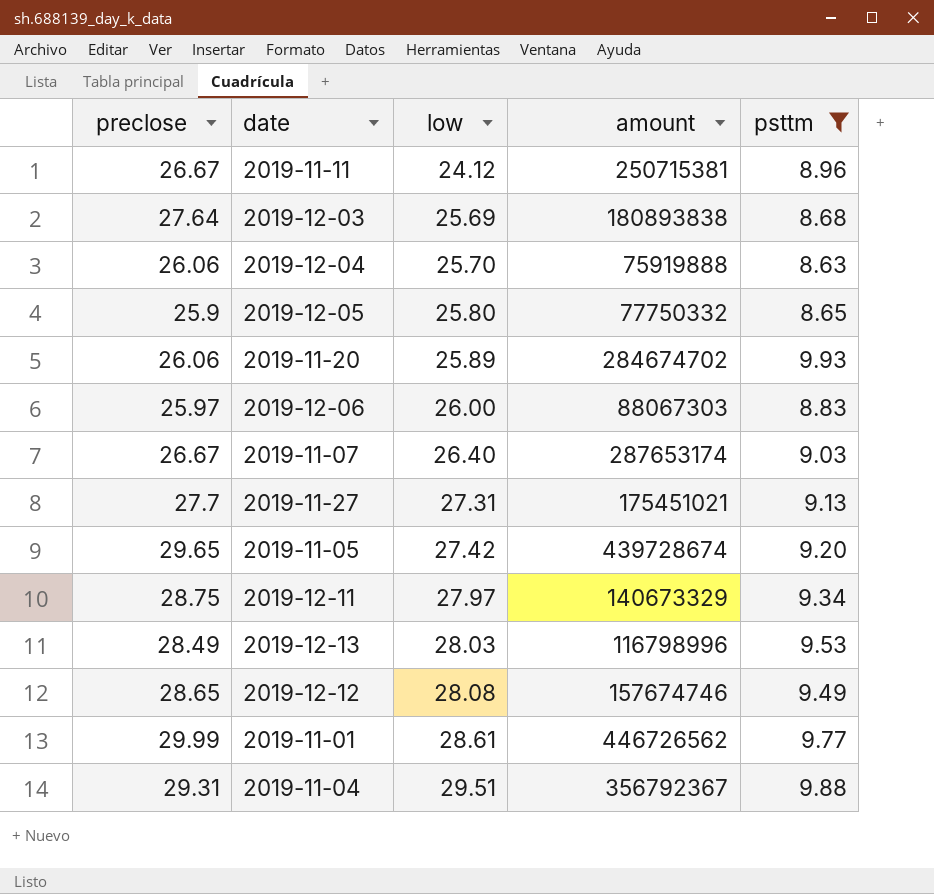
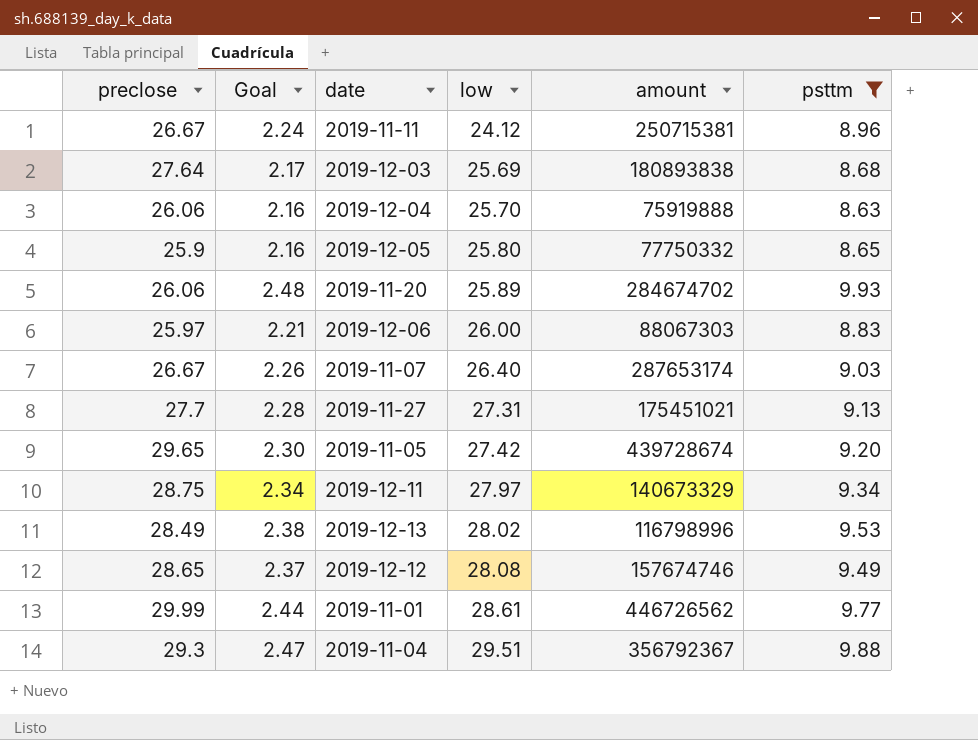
column Goal | formula: none -> [psttm] * 0.25
2019-12-13 | low: 28.03 -> 28.02
2019-11-04 | preclose: 29.31 -> 29.3

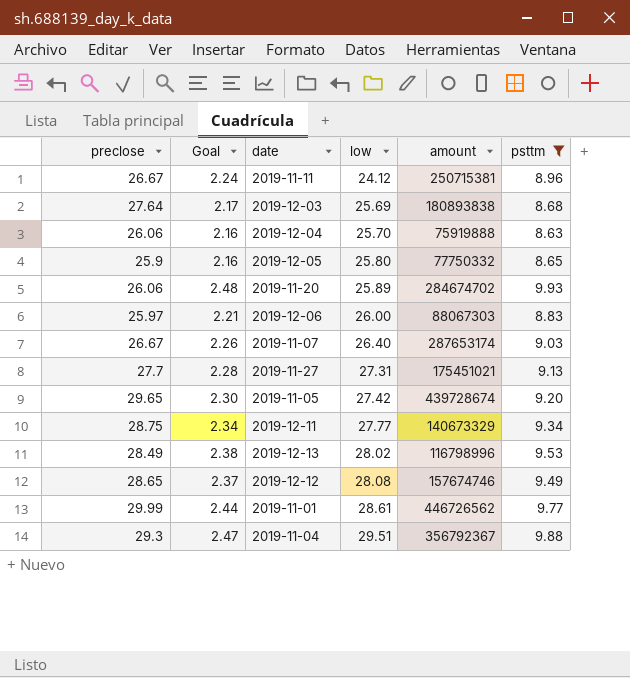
2019-12-11 | low: 27.97 -> 27.77

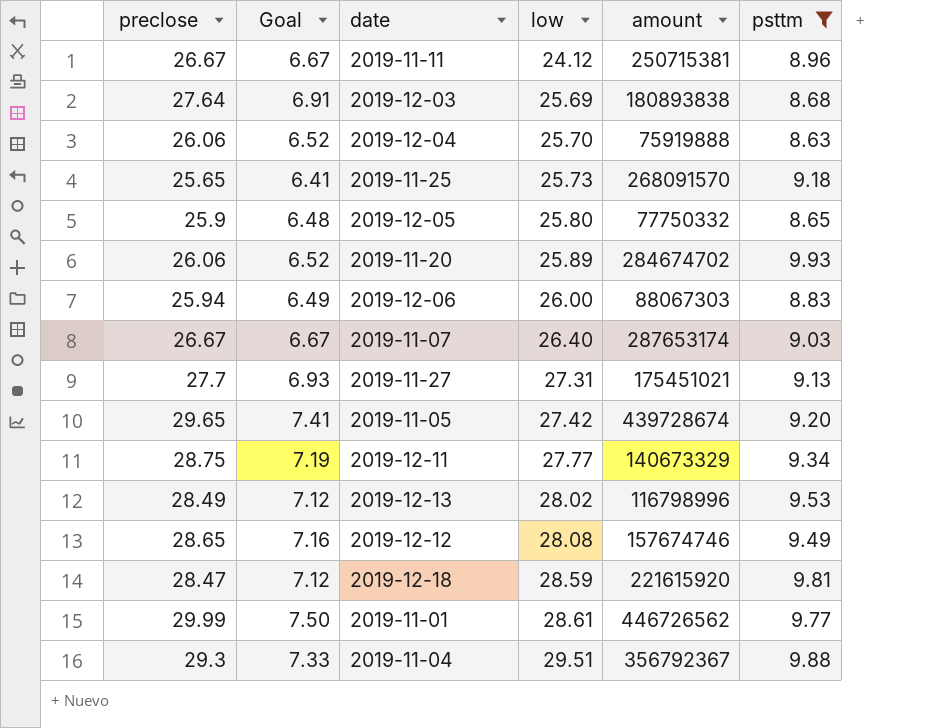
column Goal | formula: [psttm] * 0.25 -> [preclose] * 0.25
row 2019-11-25: none -> 25.65 | 6.41 | 25.73 | 268091570 | 9.18
2019-12-06 | preclose: 25.97 -> 25.94
row 2019-12-18: none -> 28.47 | 7.12 | 28.59 | 221615920 | 9.81

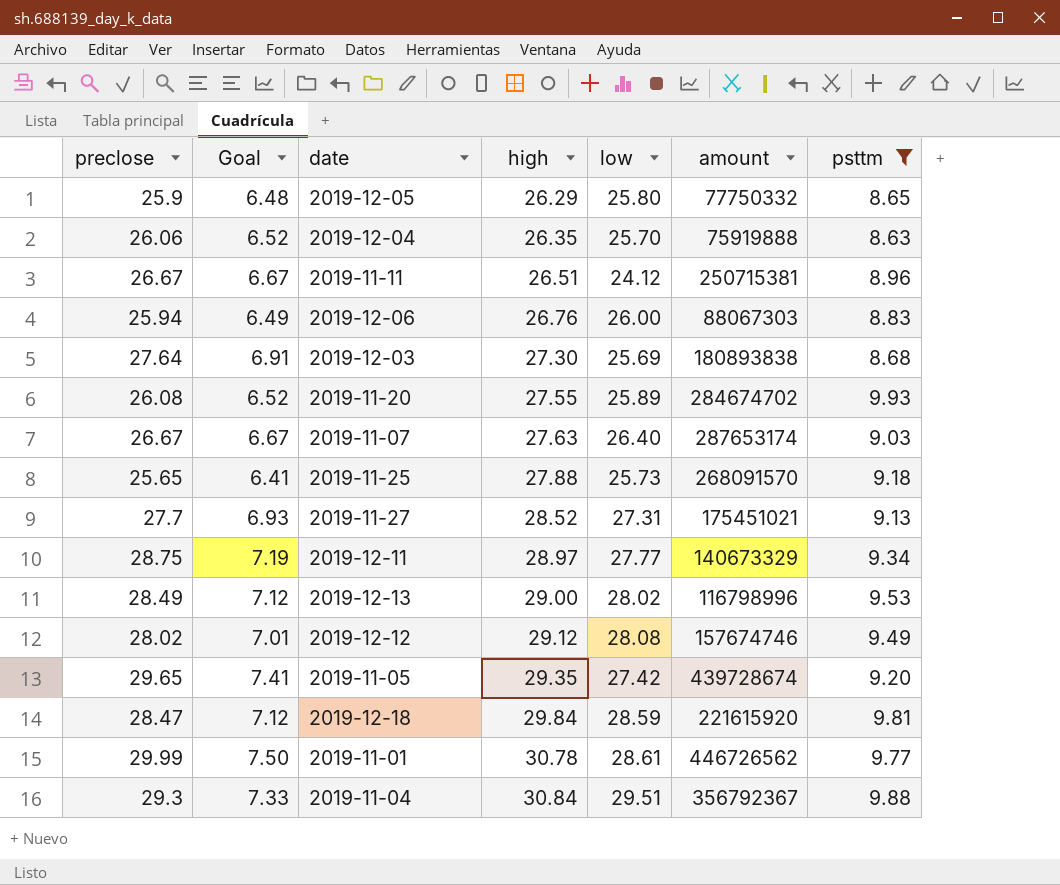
row order: low ascending -> high ascending
column high | position: none -> 4
2019-11-20 | preclose: 26.06 -> 26.08
2019-12-12 | preclose: 28.65 -> 28.02
2019-12-12 | Goal: 7.16 -> 7.01

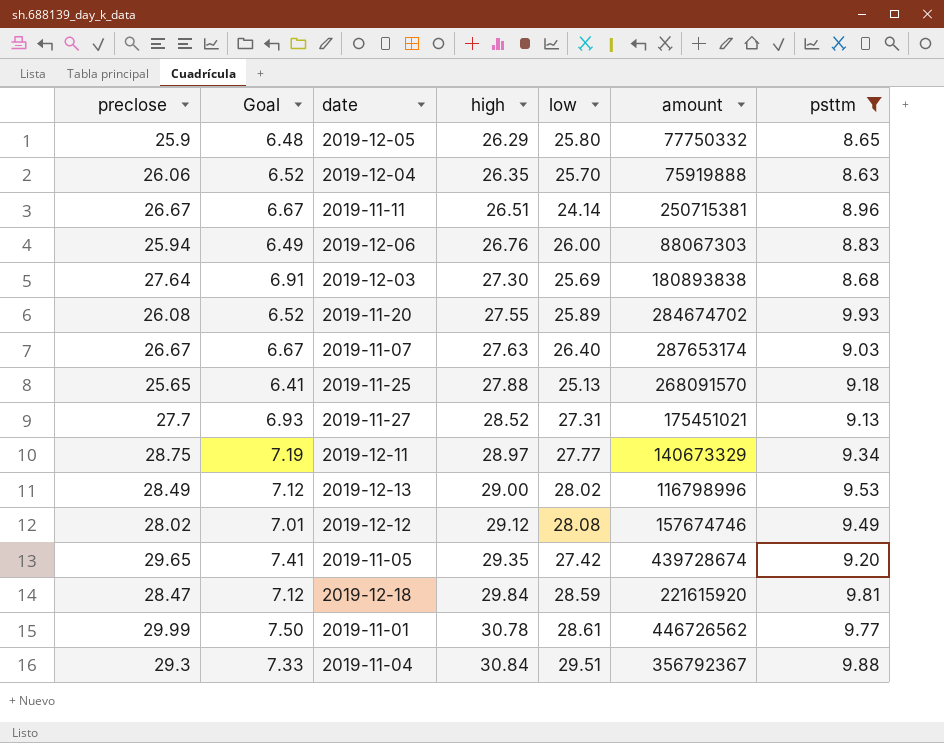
2019-11-11 | low: 24.12 -> 24.14
2019-11-25 | low: 25.73 -> 25.13

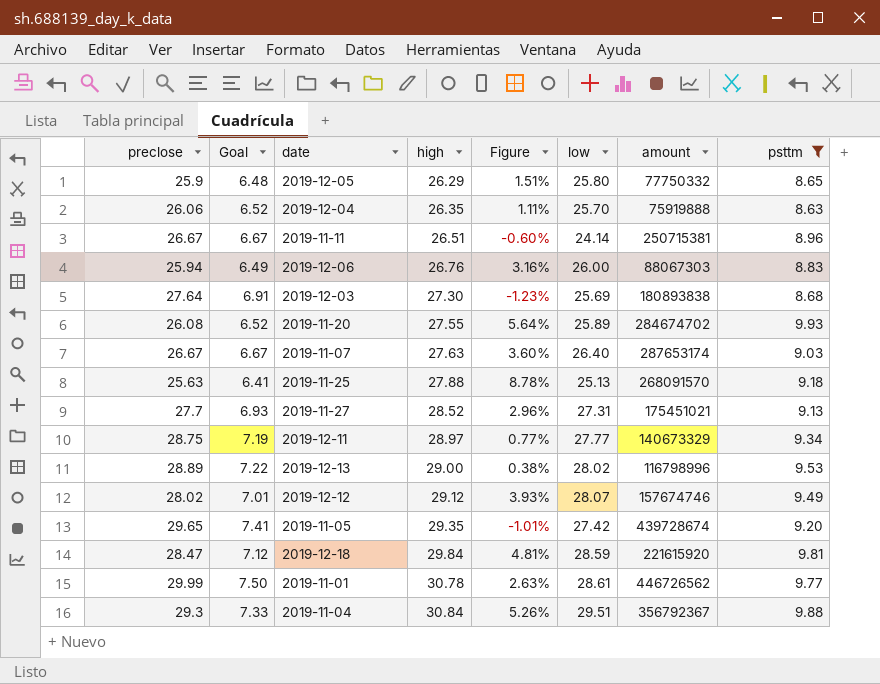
column Figure | formula: none -> ([high] - [preclose]) / [preclose]
2019-11-25 | preclose: 25.65 -> 25.63
2019-12-13 | preclose: 28.49 -> 28.89
2019-12-13 | Goal: 7.12 -> 7.22
2019-12-12 | low: 28.08 -> 28.07

